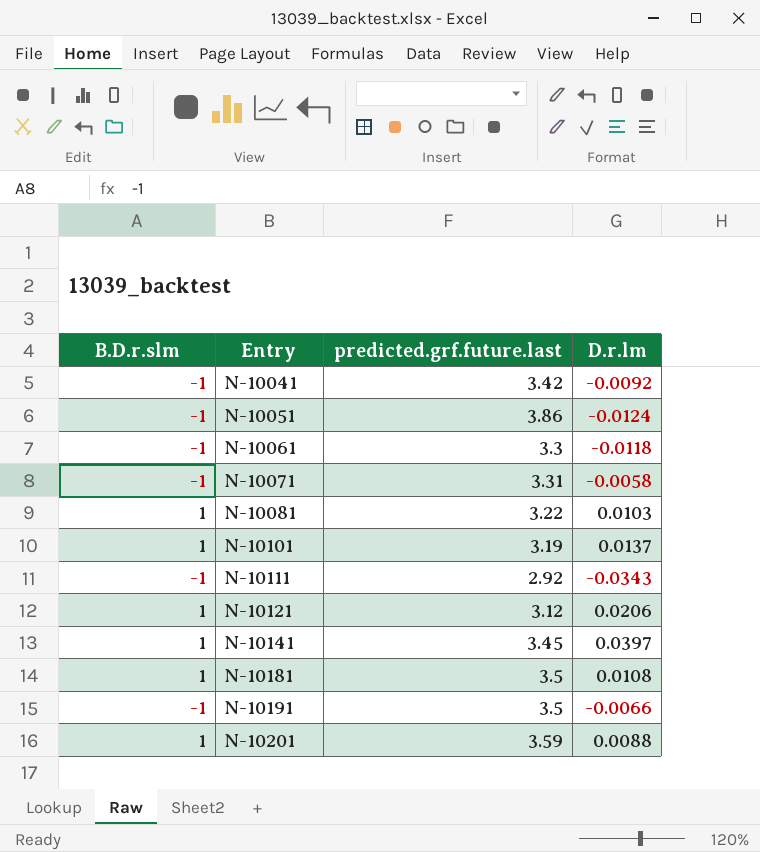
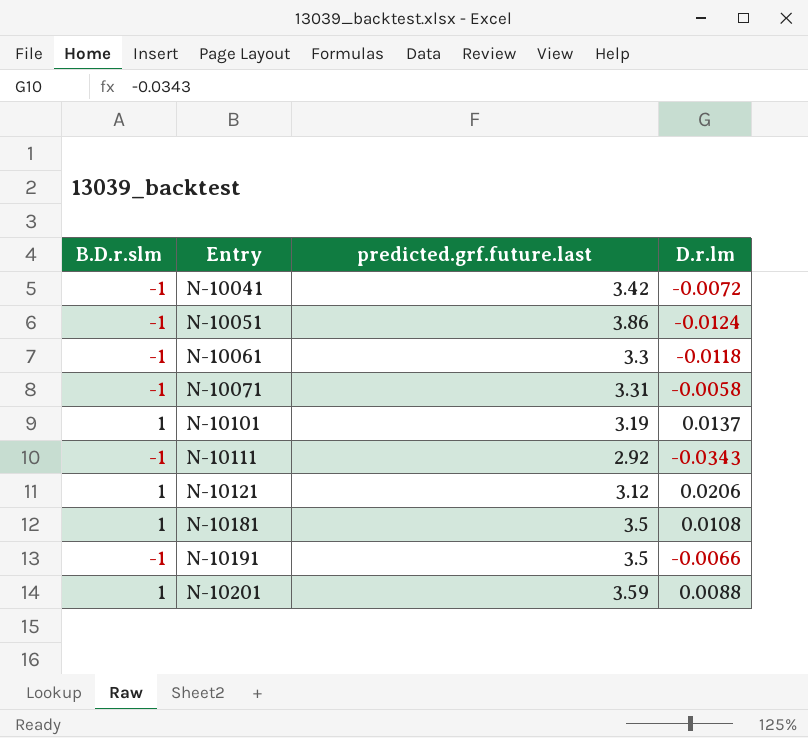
row N-10081: 1 | 3.22 | 0.0103 -> none
row N-10141: 1 | 3.45 | 0.0397 -> none
N-10041 | D.r.lm: -0.0092 -> -0.0072

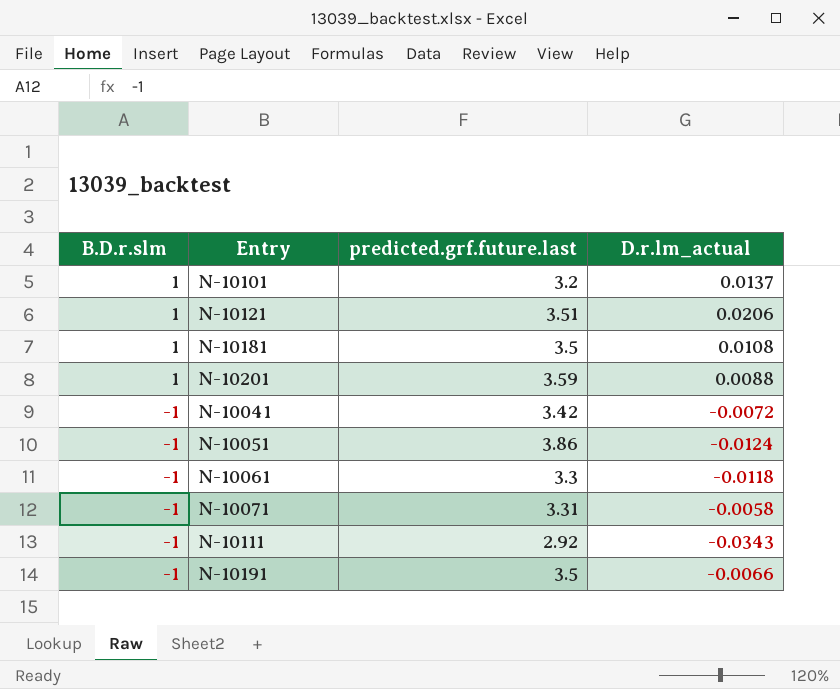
row order: Entry ascending -> B.D.r.slm descending
column name: D.r.lm -> D.r.lm_actual
N-10101 | predicted.grf.future.last: 3.19 -> 3.2
N-10121 | predicted.grf.future.last: 3.12 -> 3.51

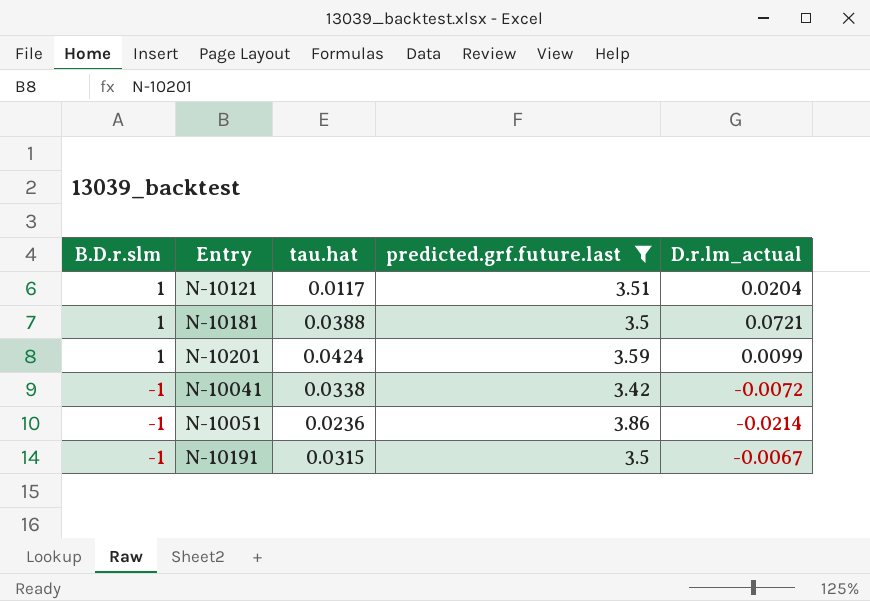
filter: none -> predicted.grf.future.last >= 3.42
column tau.hat | position: none -> 3
N-10121 | D.r.lm_actual: 0.0206 -> 0.0204
N-10181 | D.r.lm_actual: 0.0108 -> 0.0721
N-10201 | D.r.lm_actual: 0.0088 -> 0.0099
N-10051 | D.r.lm_actual: -0.0124 -> -0.0214
N-10191 | D.r.lm_actual: -0.0066 -> -0.0067

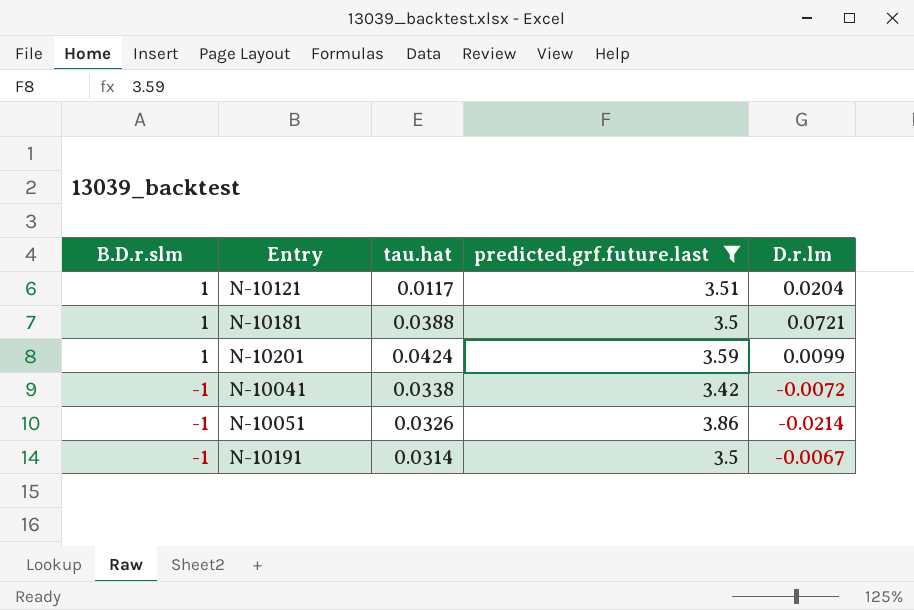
column name: D.r.lm_actual -> D.r.lm
N-10051 | tau.hat: 0.0236 -> 0.0326
N-10191 | tau.hat: 0.0315 -> 0.0314

